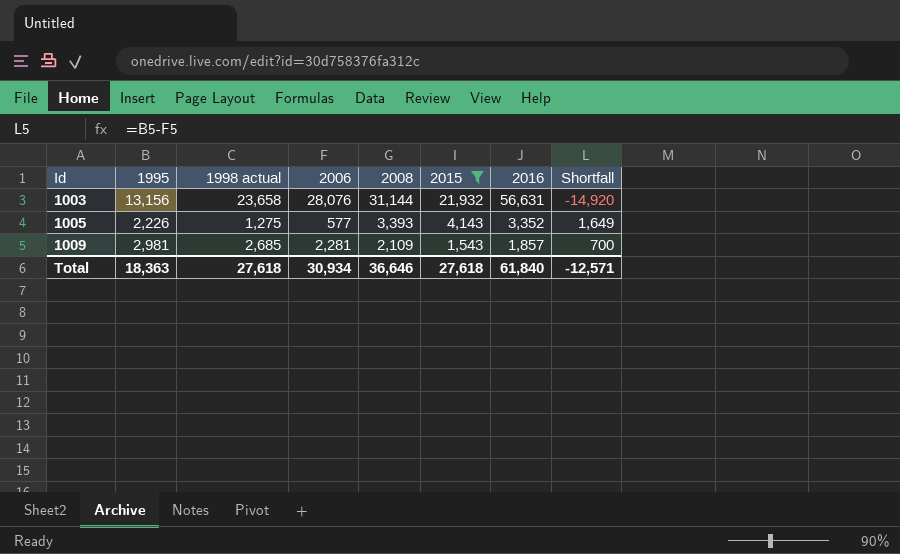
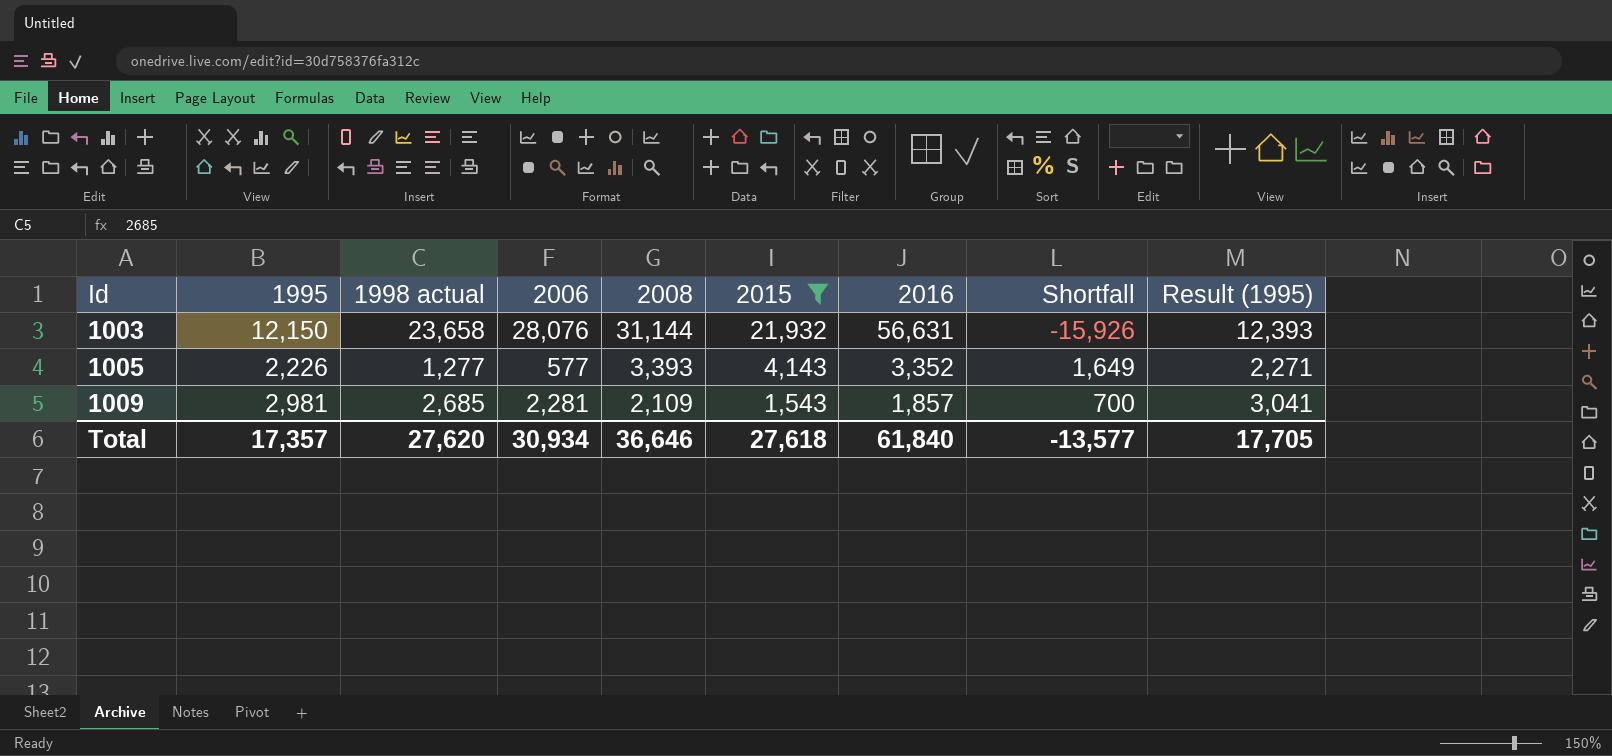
column Result (1995) | formula: none -> [1995] * 1.02
1003 | 1995: 13,156 -> 12,150
1003 | Shortfall: -14,920 -> -15,926
1005 | 1998 actual: 1,275 -> 1,277
Total | 1995: 18,363 -> 17,357
Total | 1998 actual: 27,618 -> 27,620
Total | Shortfall: -12,571 -> -13,577

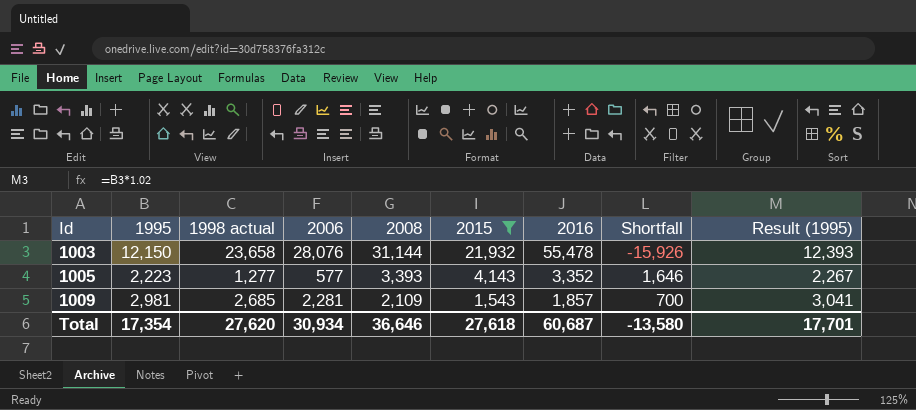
1003 | 2016: 56,631 -> 55,478
1005 | 1995: 2,226 -> 2,223
1005 | Shortfall: 1,649 -> 1,646
1005 | Result (1995): 2,271 -> 2,267
Total | 1995: 17,357 -> 17,354
Total | 2016: 61,840 -> 60,687
Total | Shortfall: -13,577 -> -13,580
Total | Result (1995): 17,705 -> 17,701

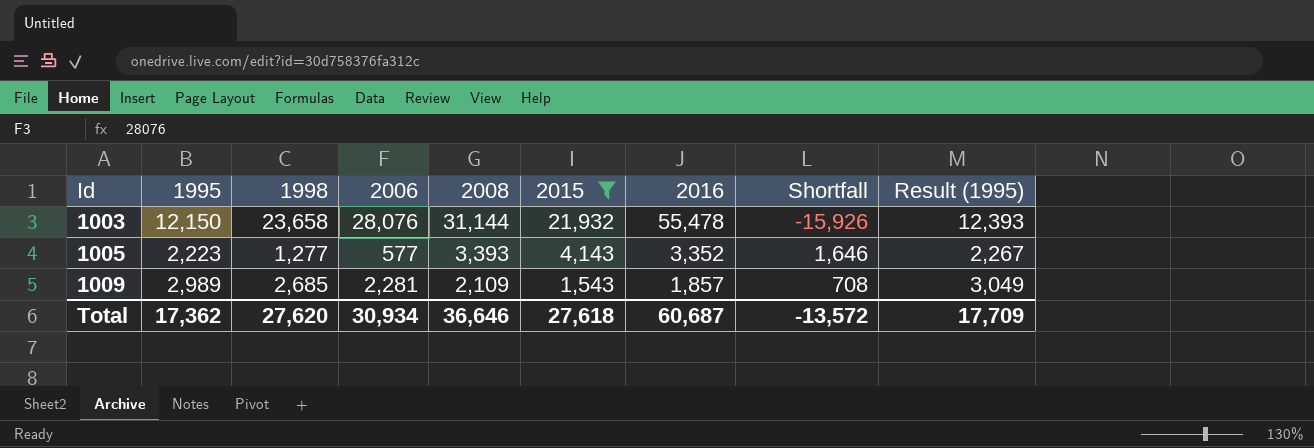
column name: 1998 actual -> 1998
1009 | 1995: 2,981 -> 2,989
1009 | Shortfall: 700 -> 708
1009 | Result (1995): 3,041 -> 3,049
Total | 1995: 17,354 -> 17,362
Total | Shortfall: -13,580 -> -13,572
Total | Result (1995): 17,701 -> 17,709

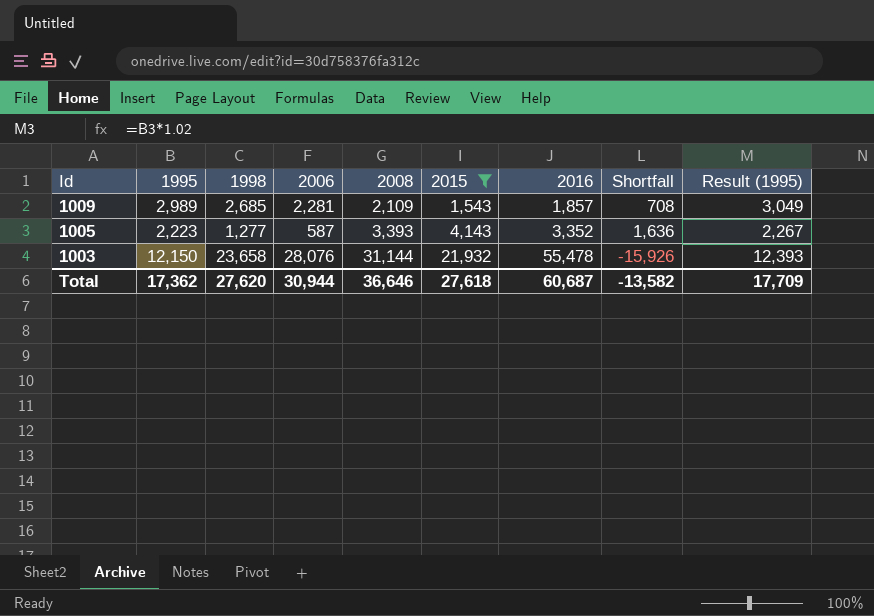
row order: Id ascending -> Id descending
1005 | 2006: 577 -> 587
1005 | Shortfall: 1,646 -> 1,636
Total | 2006: 30,934 -> 30,944
Total | Shortfall: -13,572 -> -13,582

